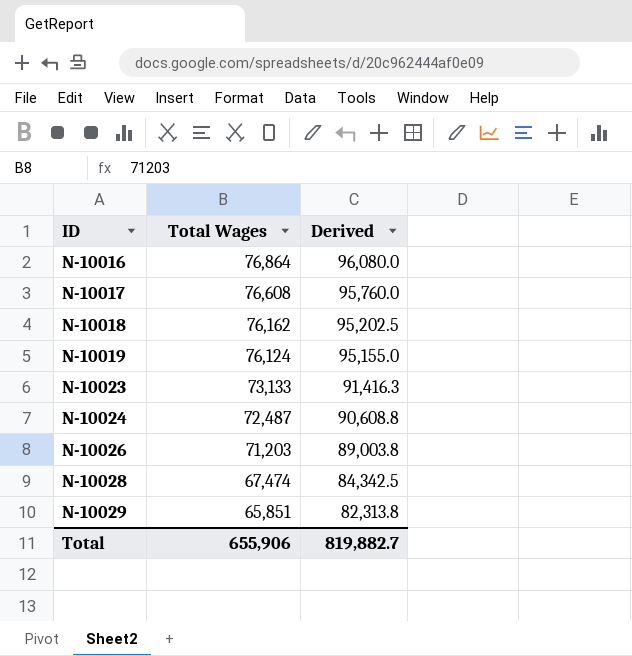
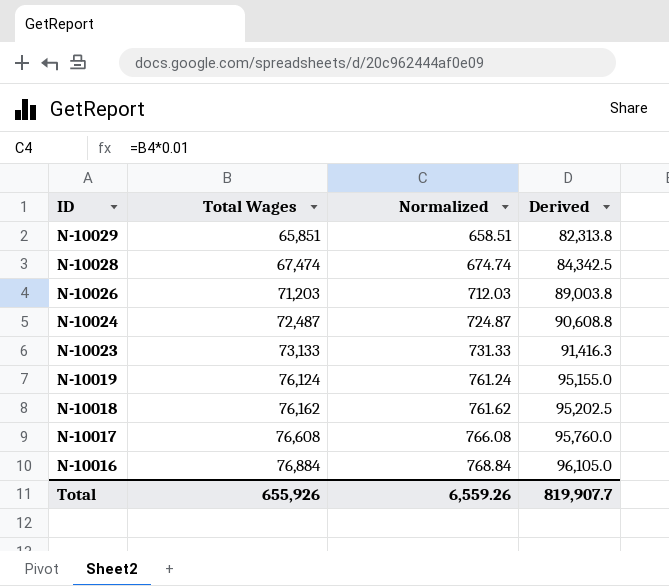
row order: ID ascending -> ID descending
column Normalized | formula: none -> [Total Wages] * 0.01
N-10016 | Total Wages: 76,864 -> 76,884
N-10016 | Derived: 96,080.0 -> 96,105.0
Total | Total Wages: 655,906 -> 655,926
Total | Derived: 819,882.7 -> 819,907.7

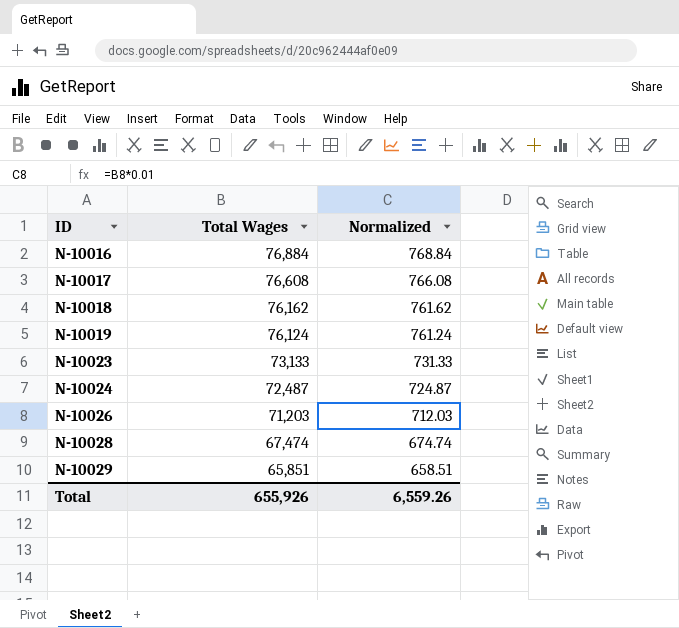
row order: ID descending -> ID ascending
column Derived | formula: [Total Wages] * 1.25 -> none

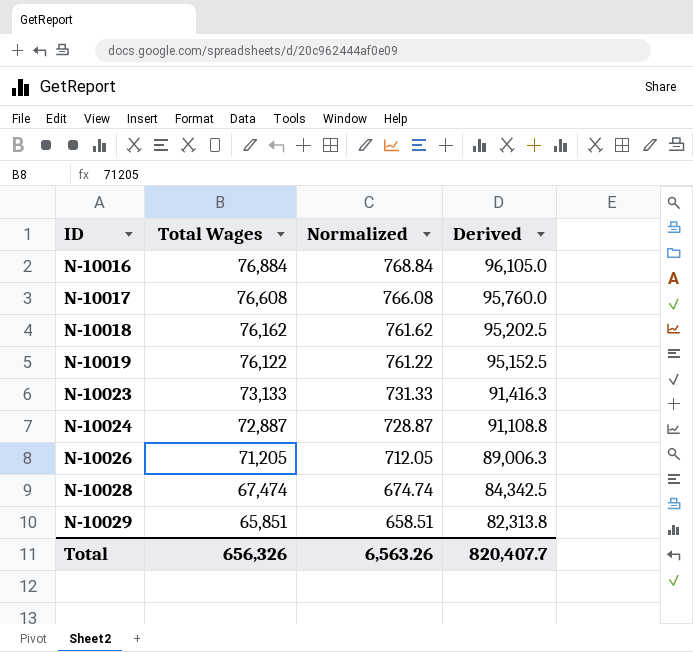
column Derived | formula: none -> [Total Wages] * 1.25
N-10019 | Total Wages: 76,124 -> 76,122
N-10019 | Normalized: 761.24 -> 761.22
N-10024 | Total Wages: 72,487 -> 72,887
N-10024 | Normalized: 724.87 -> 728.87
N-10026 | Total Wages: 71,203 -> 71,205
N-10026 | Normalized: 712.03 -> 712.05
Total | Total Wages: 655,926 -> 656,326
Total | Normalized: 6,559.26 -> 6,563.26

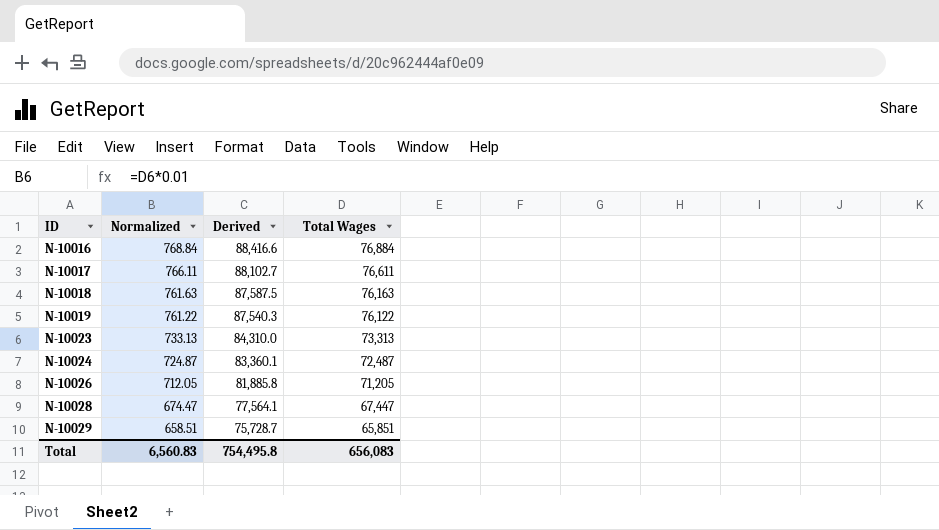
column Derived | formula: [Total Wages] * 1.25 -> [Total Wages] * 1.15
column Total Wages | position: 2 -> 4
N-10017 | Normalized: 766.08 -> 766.11
N-10017 | Total Wages: 76,608 -> 76,611
N-10018 | Normalized: 761.62 -> 761.63
N-10018 | Total Wages: 76,162 -> 76,163
N-10023 | Normalized: 731.33 -> 733.13
N-10023 | Total Wages: 73,133 -> 73,313
N-10024 | Normalized: 728.87 -> 724.87
N-10024 | Total Wages: 72,887 -> 72,487
N-10028 | Normalized: 674.74 -> 674.47
N-10028 | Total Wages: 67,474 -> 67,447
Total | Normalized: 6,563.26 -> 6,560.83
Total | Derived: 820,407.7 -> 754,495.8
Total | Total Wages: 656,326 -> 656,083

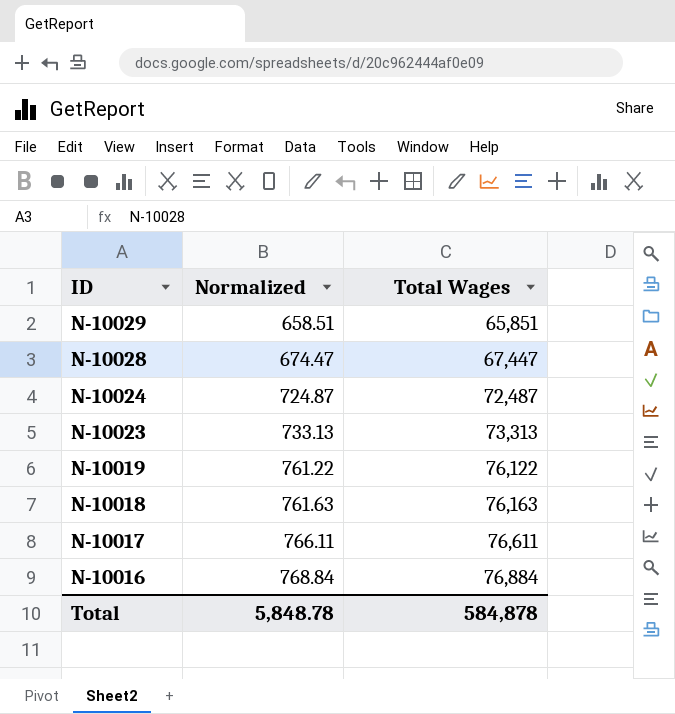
row order: ID ascending -> ID descending
column Derived | formula: [Total Wages] * 1.15 -> none
row N-10026: 712.05 | 81,885.8 | 71,205 -> none
Total | Normalized: 6,560.83 -> 5,848.78
Total | Total Wages: 656,083 -> 584,878

